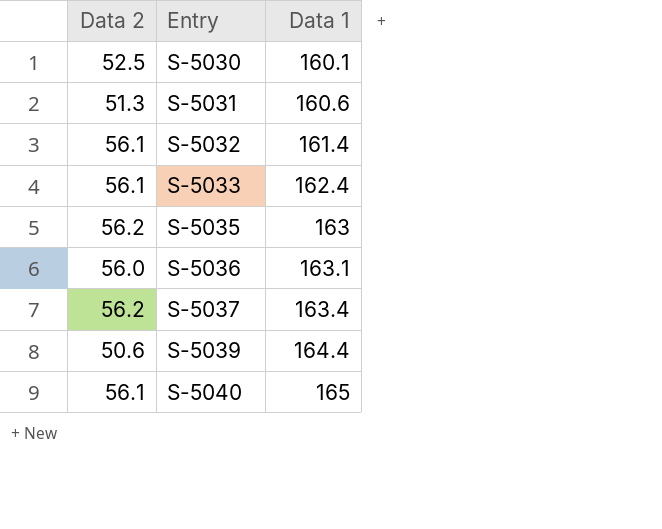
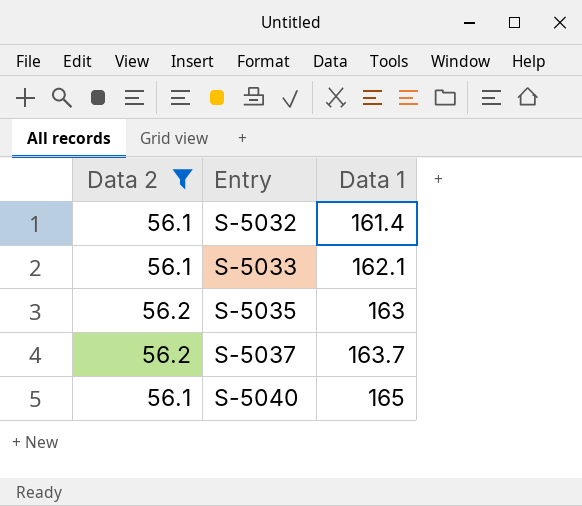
filter: none -> Data 2 >= 56.1
S-5033 | Data 1: 162.4 -> 162.1
S-5037 | Data 1: 163.4 -> 163.7

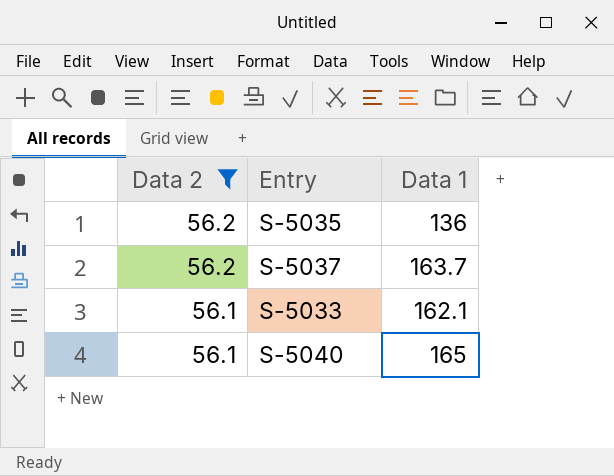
row order: Entry ascending -> Data 2 descending
row S-5032: 56.1 | 161.4 -> none
S-5035 | Data 1: 163 -> 136

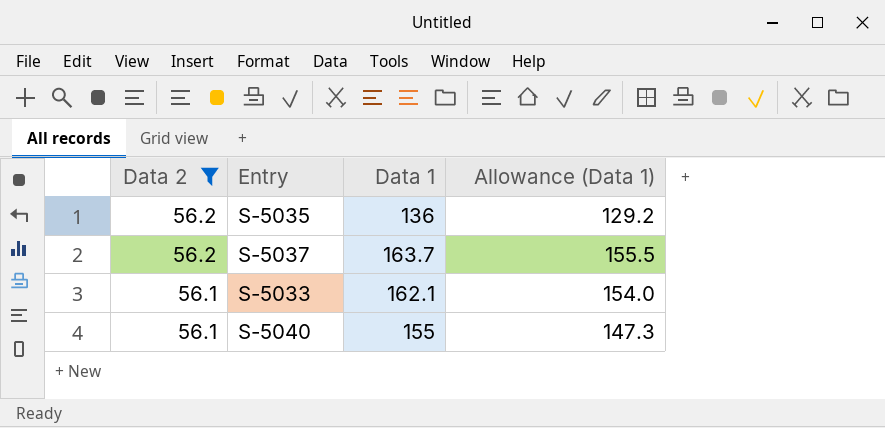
column Allowance (Data 1) | formula: none -> [Data 1] * 0.95
S-5040 | Data 1: 165 -> 155

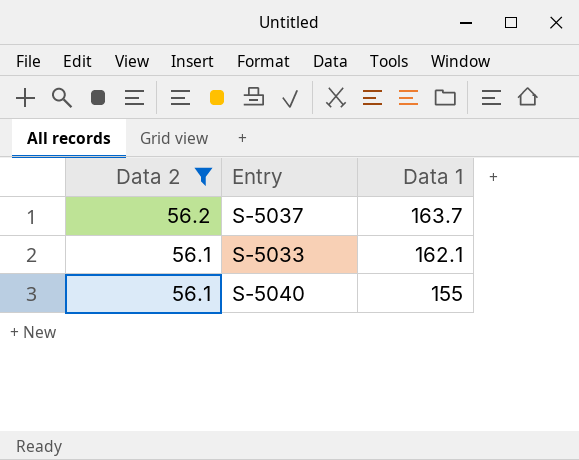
column Allowance (Data 1) | formula: [Data 1] * 0.95 -> none
row S-5035: 56.2 | 136 | 129.2 -> none

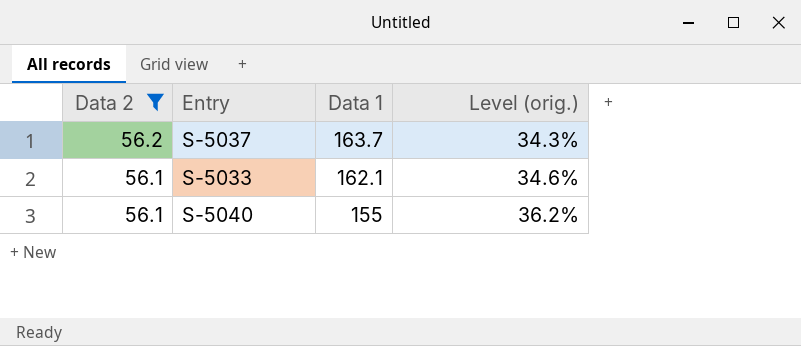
column Level (orig.) | formula: none -> [Data 2] / [Data 1]

